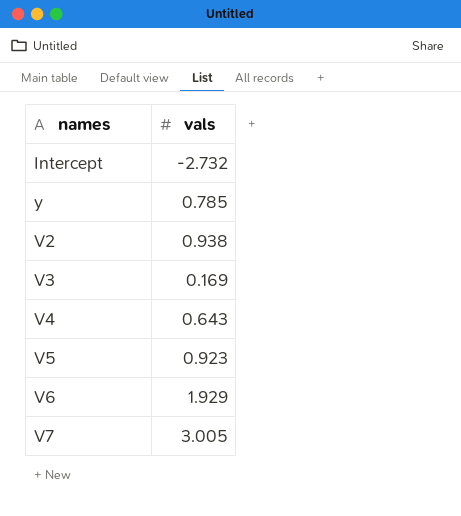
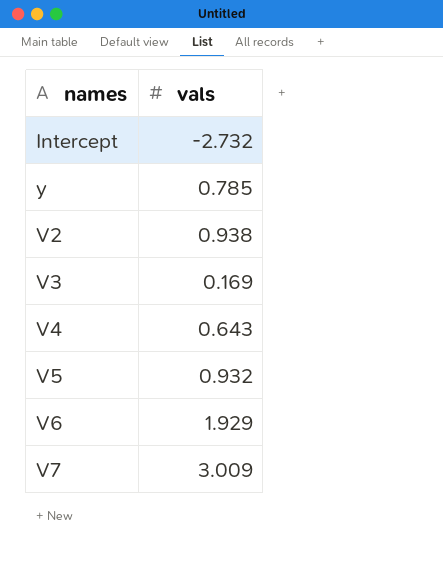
V5 | vals: 0.923 -> 0.932
V7 | vals: 3.005 -> 3.009

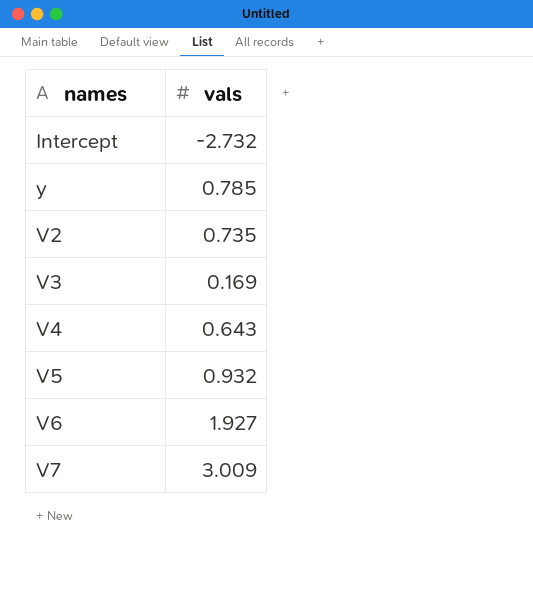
V2 | vals: 0.938 -> 0.735
V6 | vals: 1.929 -> 1.927

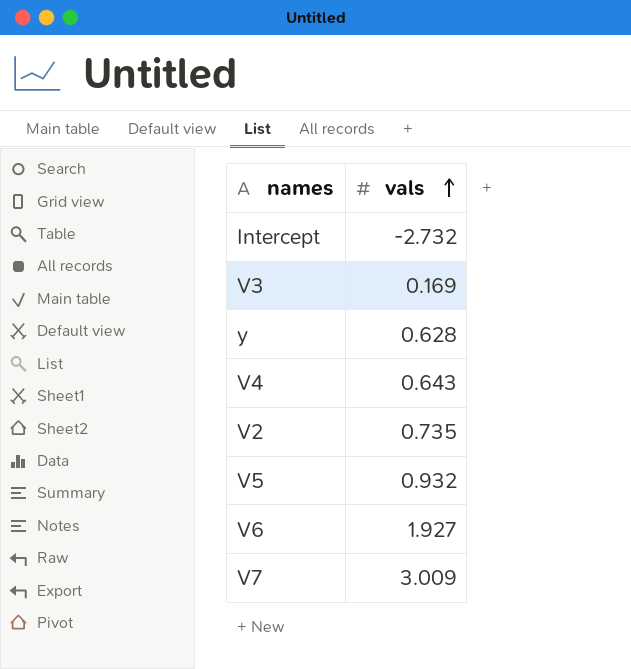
row order: none -> vals ascending
y | vals: 0.785 -> 0.628

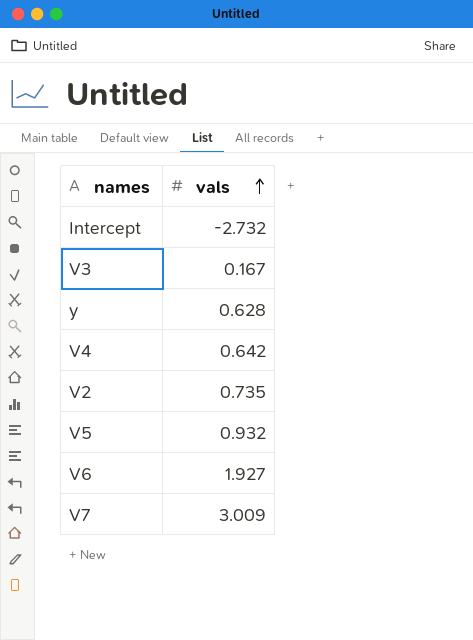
V3 | vals: 0.169 -> 0.167
V4 | vals: 0.643 -> 0.642

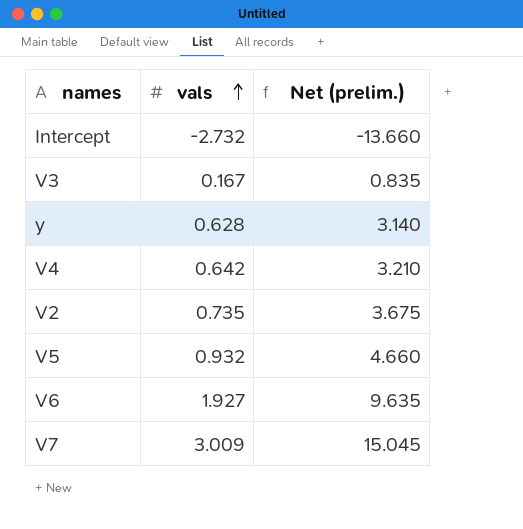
column Net (prelim.) | formula: none -> [vals] * 5

